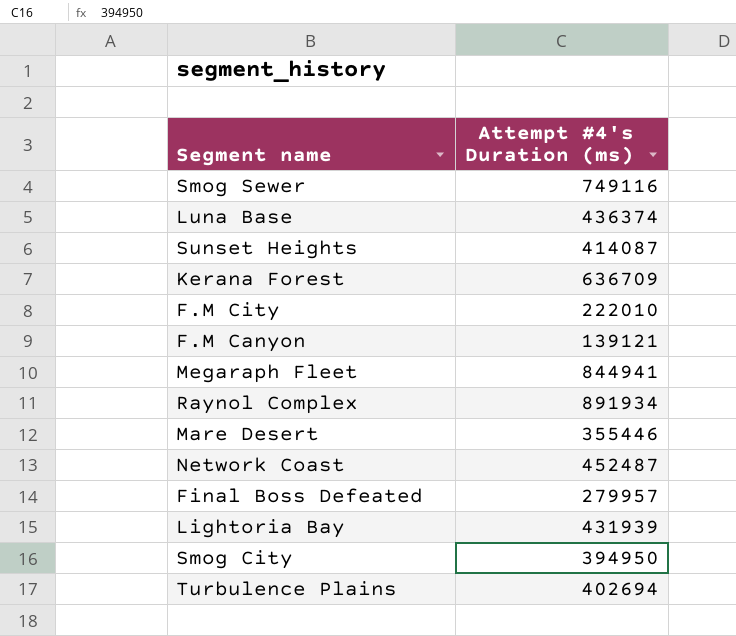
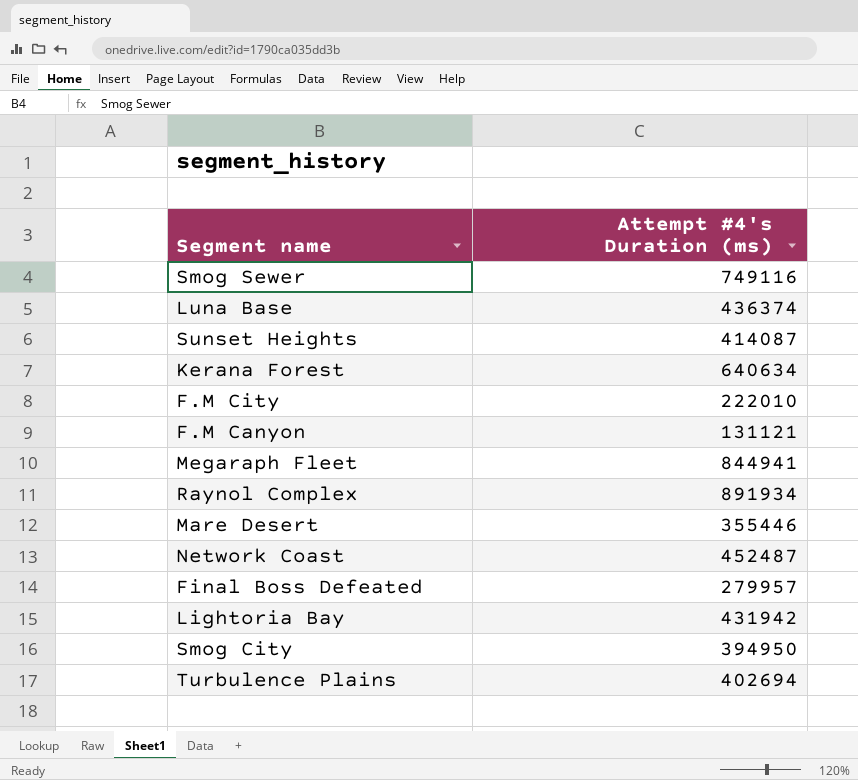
Kerana Forest | Attempt #4's Duration (ms): 636709 -> 640634
F.M Canyon | Attempt #4's Duration (ms): 139121 -> 131121
Lightoria Bay | Attempt #4's Duration (ms): 431939 -> 431942

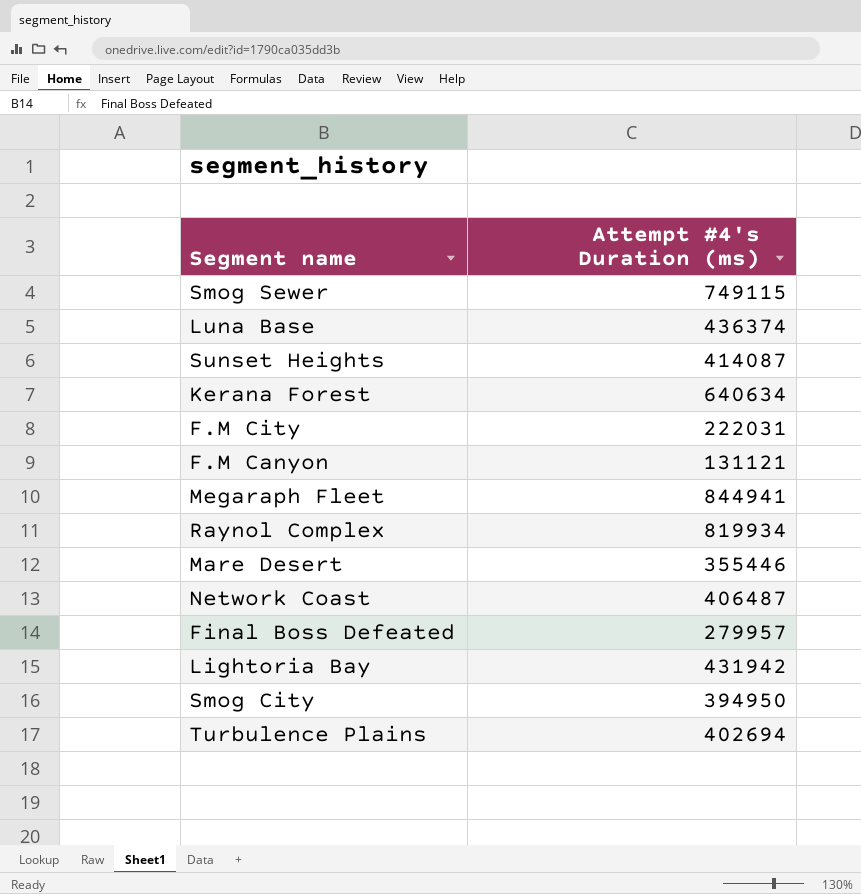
Smog Sewer | Attempt #4's Duration (ms): 749116 -> 749115
F.M City | Attempt #4's Duration (ms): 222010 -> 222031
Raynol Complex | Attempt #4's Duration (ms): 891934 -> 819934
Network Coast | Attempt #4's Duration (ms): 452487 -> 406487

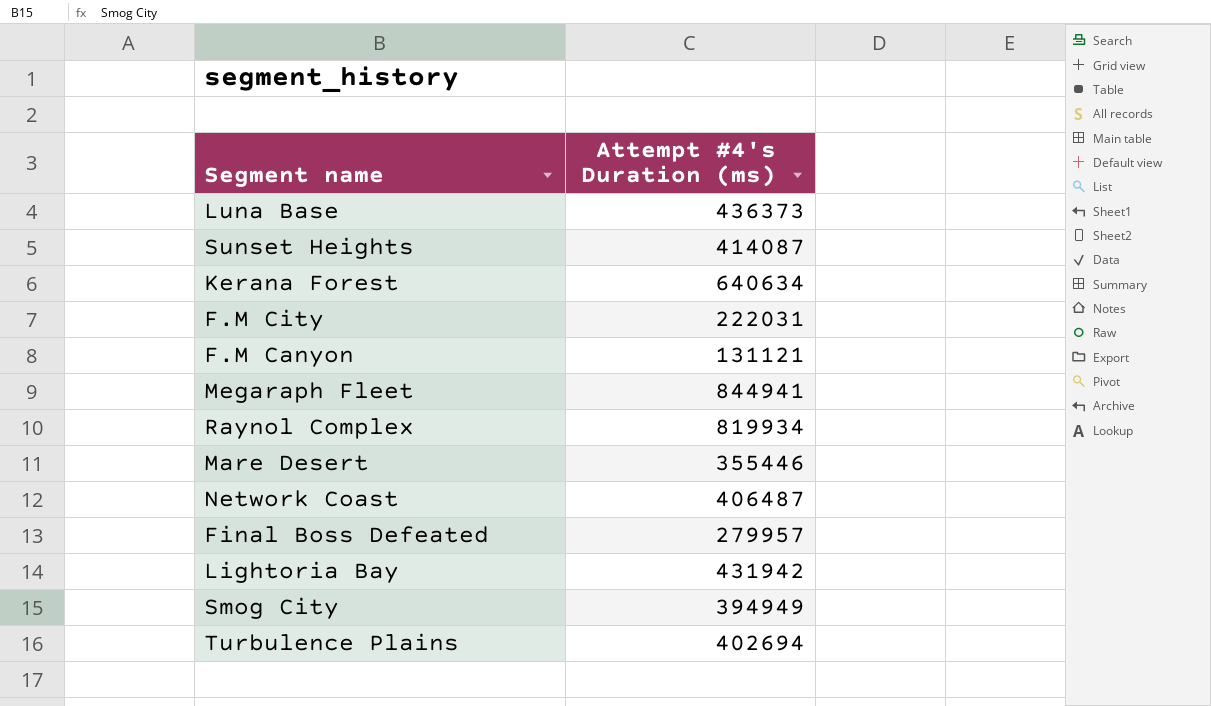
row Smog Sewer: 749115 -> none
Luna Base | Attempt #4's Duration (ms): 436374 -> 436373
Smog City | Attempt #4's Duration (ms): 394950 -> 394949

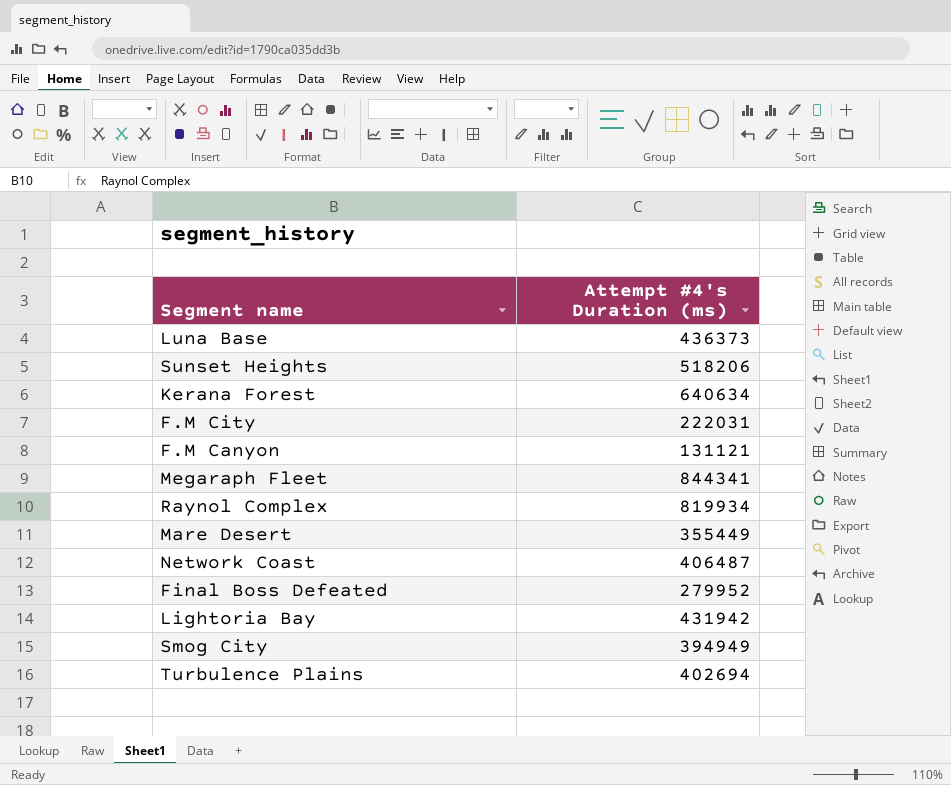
Sunset Heights | Attempt #4's Duration (ms): 414087 -> 518206
Megaraph Fleet | Attempt #4's Duration (ms): 844941 -> 844341
Mare Desert | Attempt #4's Duration (ms): 355446 -> 355449
Final Boss Defeated | Attempt #4's Duration (ms): 279957 -> 279952

